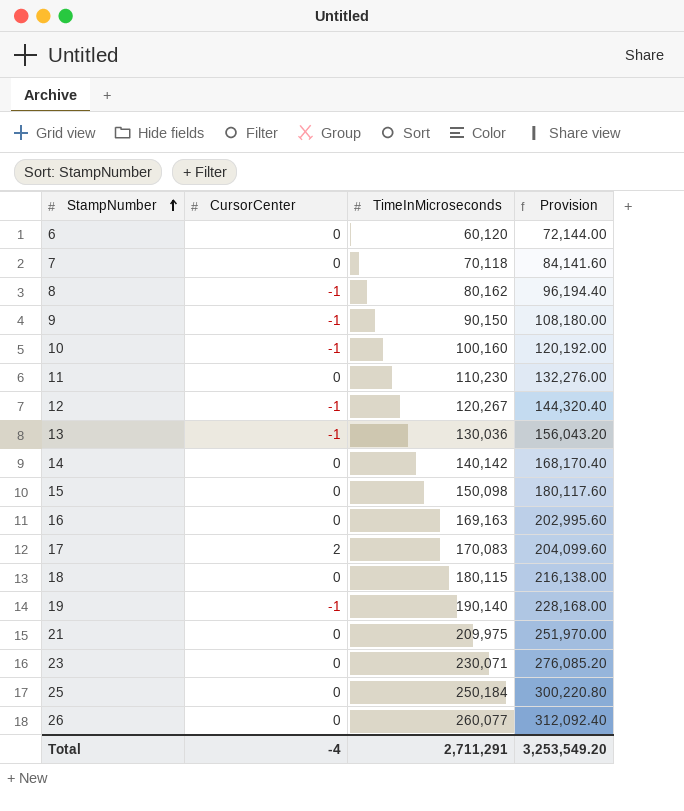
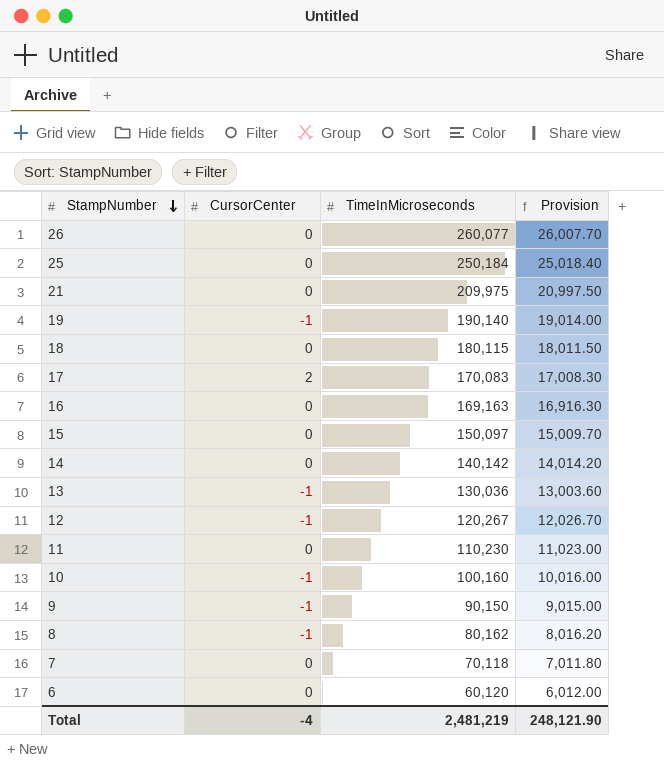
row order: StampNumber ascending -> StampNumber descending
column Provision | formula: [TimeInMicroseconds] * 1.2 -> [TimeInMicroseconds] * 0.1
row 23: 0 | 230,071 | 276,085.20 -> none
15 | TimeInMicroseconds: 150,098 -> 150,097
Total | TimeInMicroseconds: 2,711,291 -> 2,481,219
Total | Provision: 3,253,549.20 -> 248,121.90

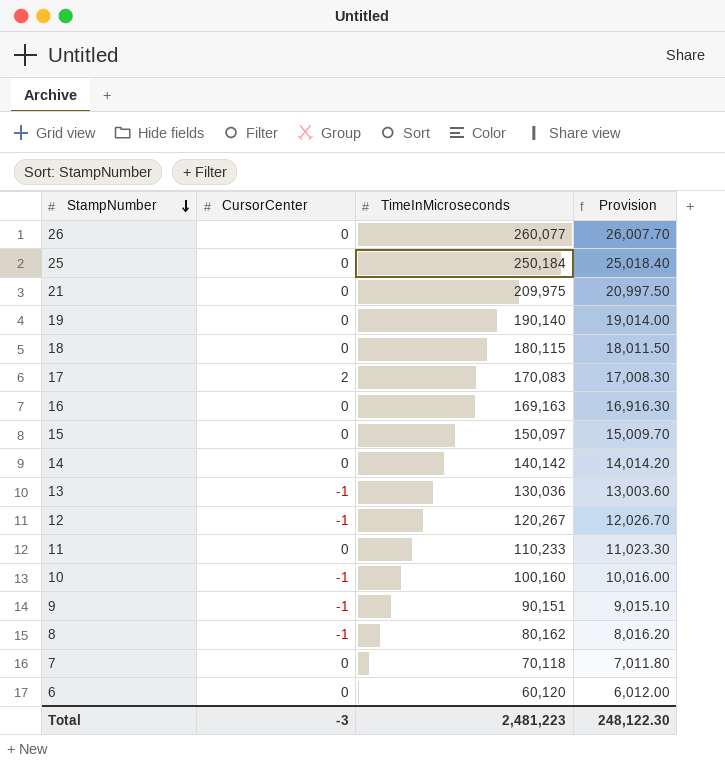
19 | CursorCenter: -1 -> 0
11 | TimeInMicroseconds: 110,230 -> 110,233
11 | Provision: 11,023.00 -> 11,023.30
9 | TimeInMicroseconds: 90,150 -> 90,151
9 | Provision: 9,015.00 -> 9,015.10
Total | CursorCenter: -4 -> -3
Total | TimeInMicroseconds: 2,481,219 -> 2,481,223
Total | Provision: 248,121.90 -> 248,122.30

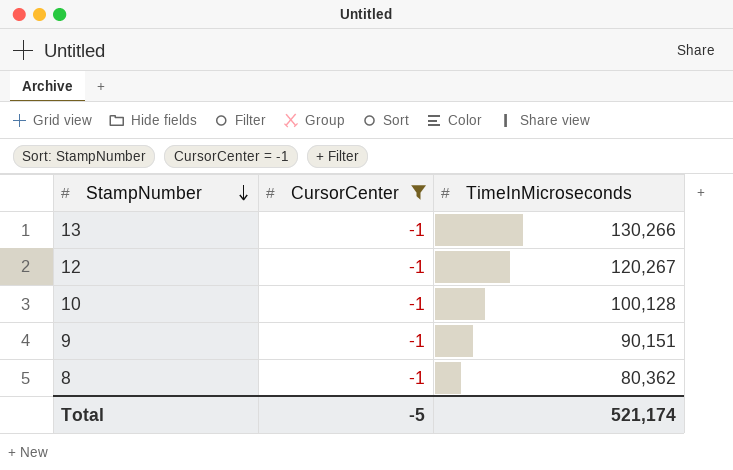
filter: none -> CursorCenter = -1
column Provision | formula: [TimeInMicroseconds] * 0.1 -> none
13 | TimeInMicroseconds: 130,036 -> 130,266
10 | TimeInMicroseconds: 100,160 -> 100,128
8 | TimeInMicroseconds: 80,162 -> 80,362
Total | CursorCenter: -3 -> -5
Total | TimeInMicroseconds: 2,481,223 -> 521,174

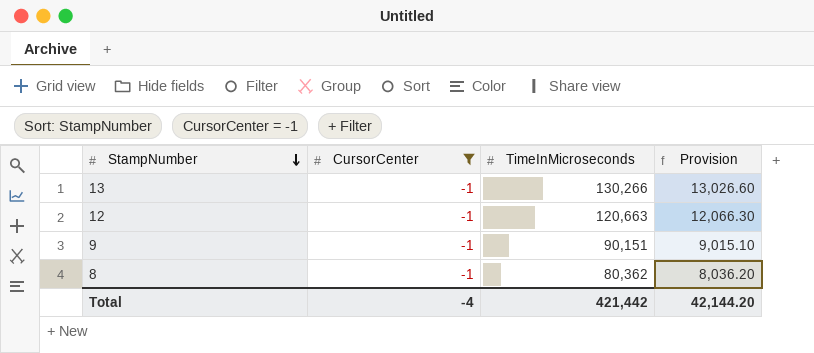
column Provision | formula: none -> [TimeInMicroseconds] * 0.1
row 10: -1 | 100,128 -> none
12 | TimeInMicroseconds: 120,267 -> 120,663
Total | CursorCenter: -5 -> -4
Total | TimeInMicroseconds: 521,174 -> 421,442

